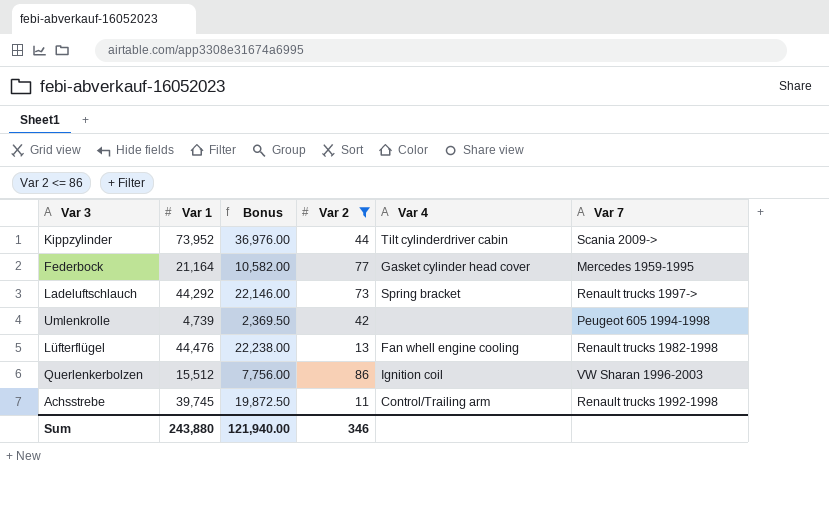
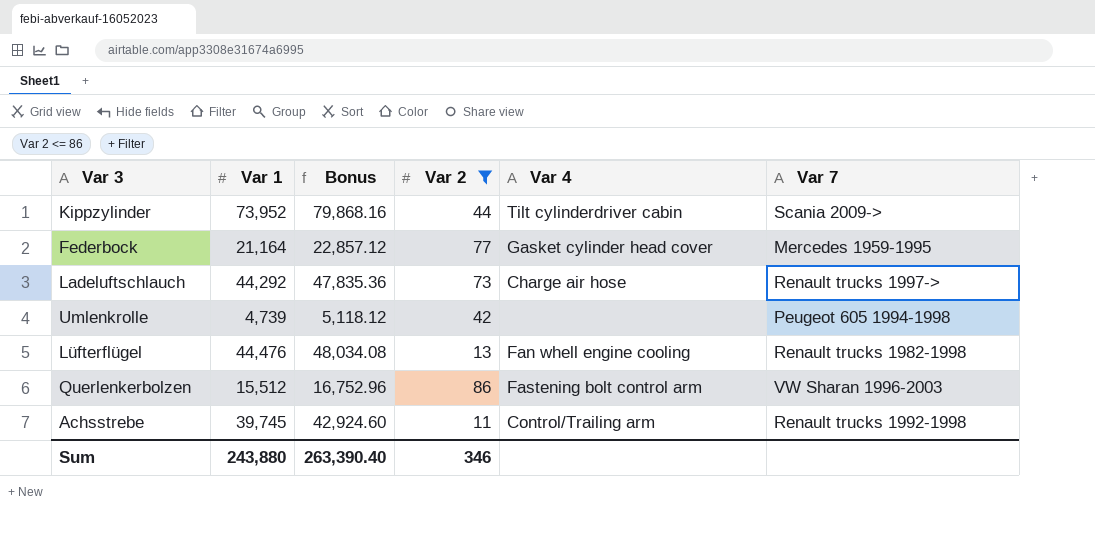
column Bonus | formula: [Var 1] * 0.5 -> [Var 1] * 1.08
Ladeluftschlauch | Var 4: Spring bracket -> Charge air hose
Querlenkerbolzen | Var 4: Ignition coil -> Fastening bolt control arm
Sum | Bonus: 121,940.00 -> 263,390.40

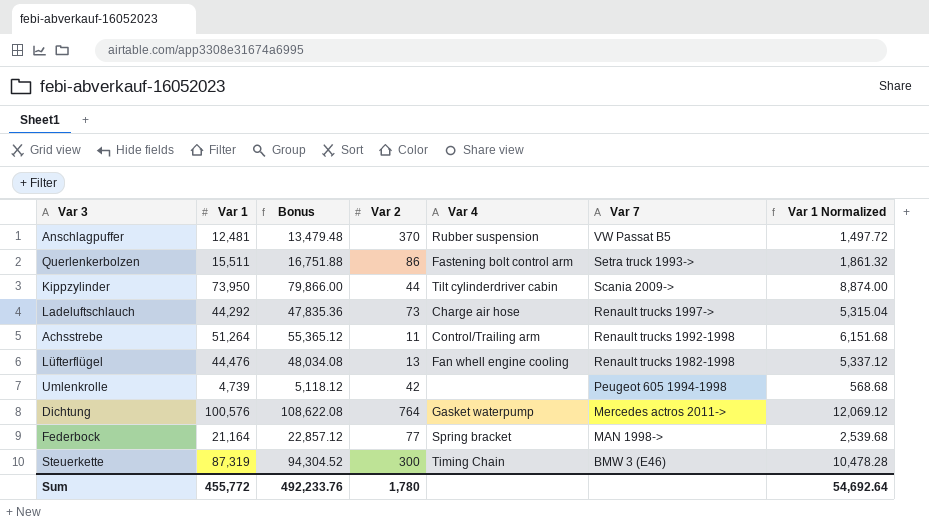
filter: Var 2 <= 86 -> none
row order: none -> Var 7 descending
column Var 1 Normalized | formula: none -> [Var 1] * 0.12
Querlenkerbolzen | Var 1: 15,512 -> 15,511
Querlenkerbolzen | Bonus: 16,752.96 -> 16,751.88
Querlenkerbolzen | Var 7: VW Sharan 1996-2003 -> Setra truck 1993->
Kippzylinder | Var 1: 73,952 -> 73,950
Kippzylinder | Bonus: 79,868.16 -> 79,866.00
Achsstrebe | Var 1: 39,745 -> 51,264
Achsstrebe | Bonus: 42,924.60 -> 55,365.12
Federbock | Var 4: Gasket cylinder head cover -> Spring bracket
Federbock | Var 7: Mercedes 1959-1995 -> MAN 1998->
Sum | Var 1: 243,880 -> 455,772
Sum | Bonus: 263,390.40 -> 492,233.76
Sum | Var 2: 346 -> 1,780

